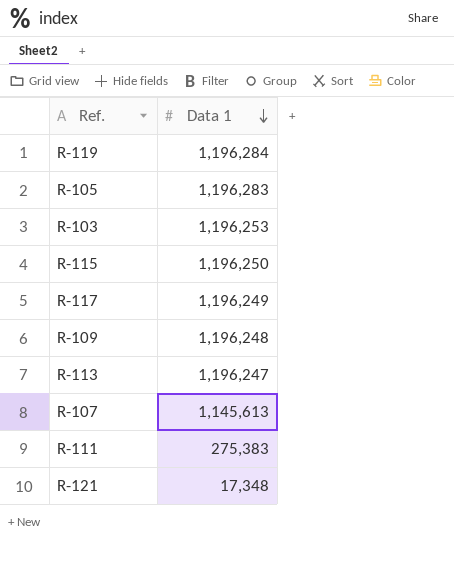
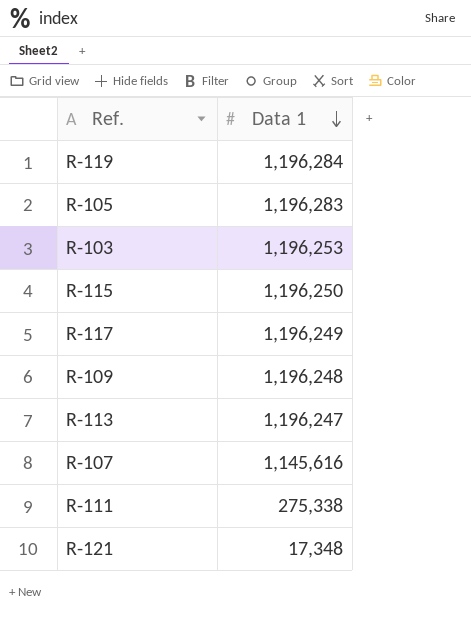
R-107 | Data 1: 1,145,613 -> 1,145,616
R-111 | Data 1: 275,383 -> 275,338

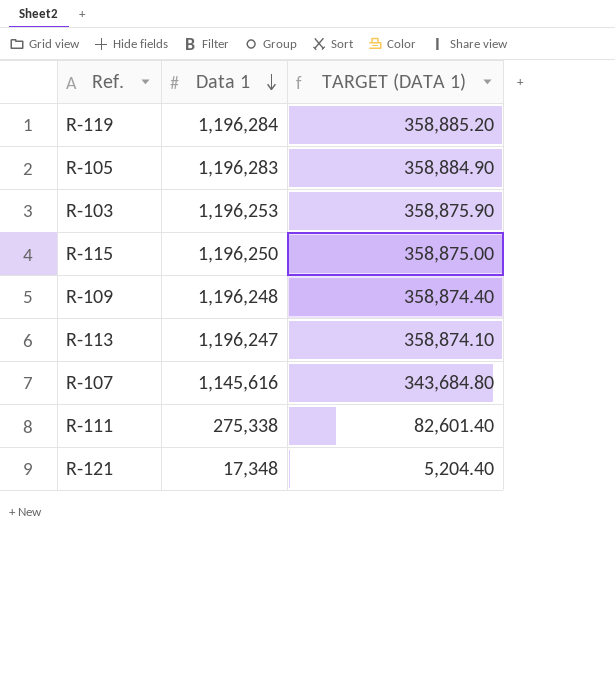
column TARGET (DATA 1) | formula: none -> [Data 1] * 0.3
row R-117: 1,196,249 -> none

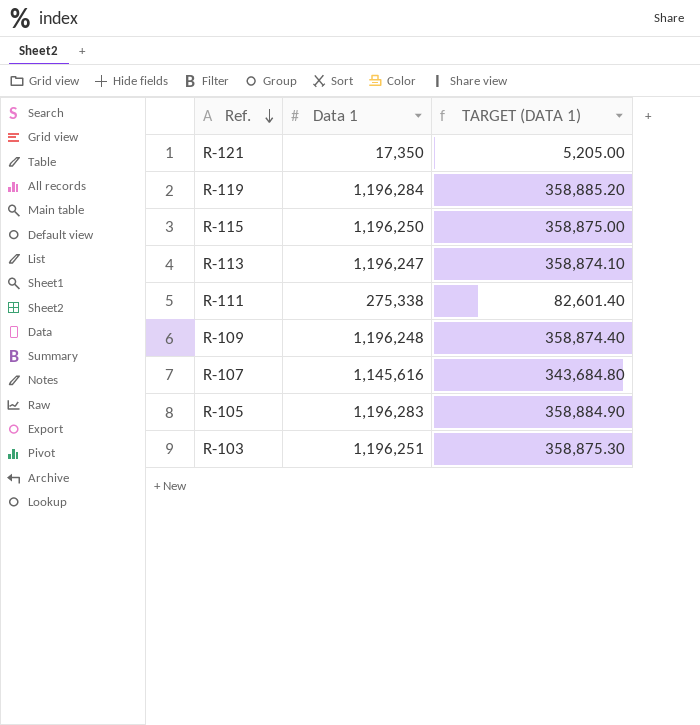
row order: Data 1 descending -> Ref. descending
R-121 | Data 1: 17,348 -> 17,350
R-121 | TARGET (DATA 1): 5,204.40 -> 5,205.00
R-103 | Data 1: 1,196,253 -> 1,196,251
R-103 | TARGET (DATA 1): 358,875.90 -> 358,875.30

